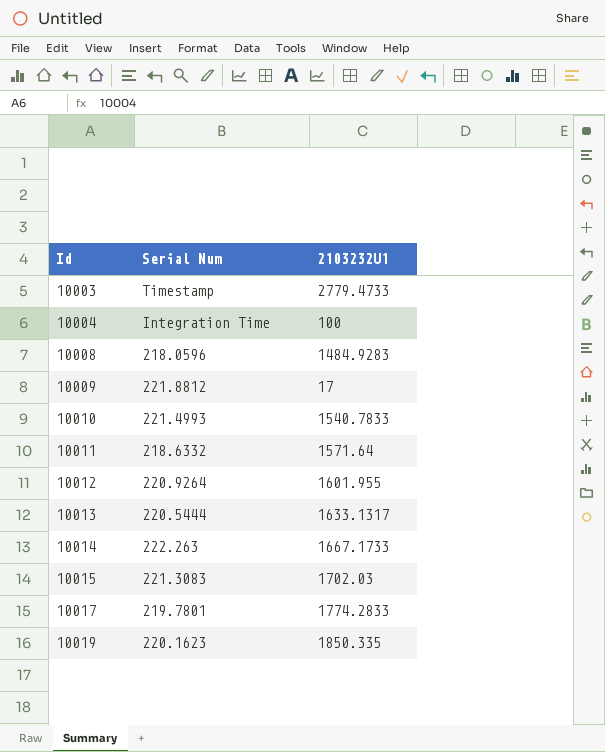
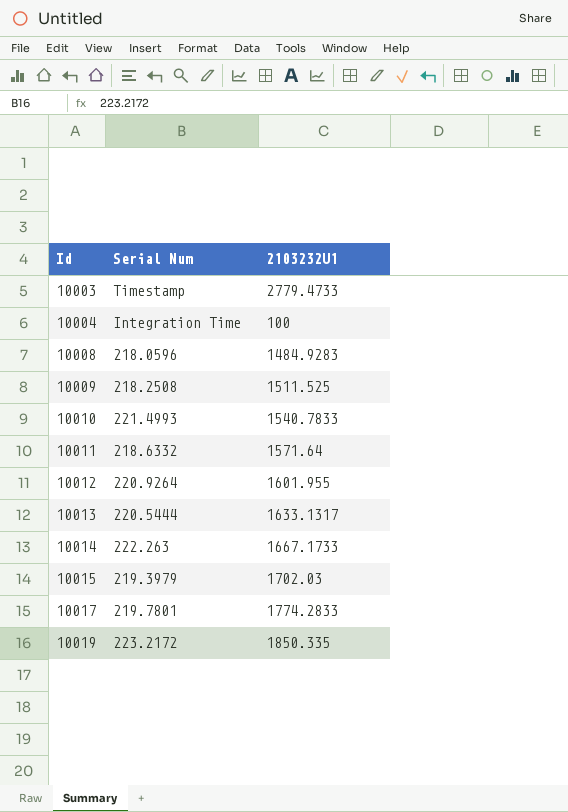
10009 | Serial Num: 221.8812 -> 218.2508
10009 | 2103232U1: 17 -> 1511.525
10015 | Serial Num: 221.3083 -> 219.3979
10019 | Serial Num: 220.1623 -> 223.2172

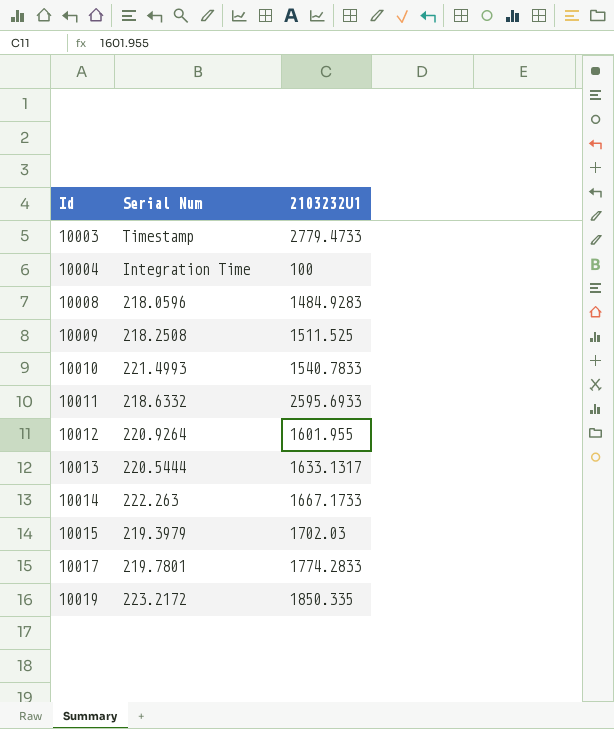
10011 | 2103232U1: 1571.64 -> 2595.6933

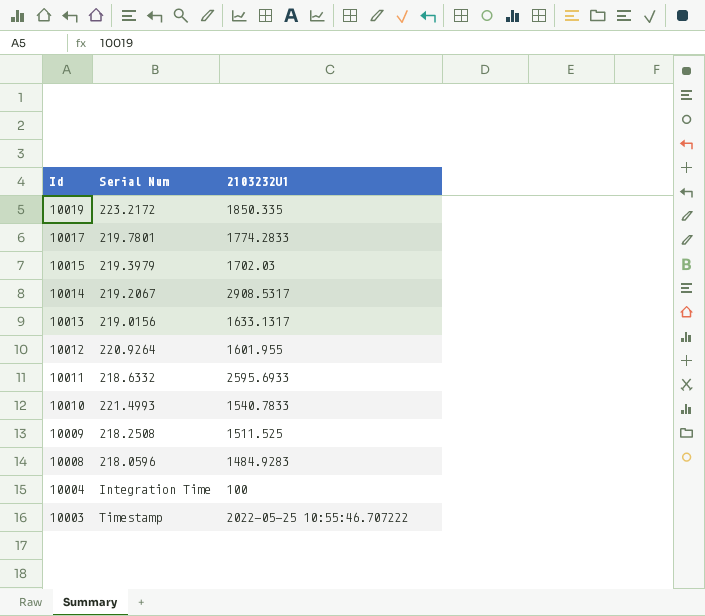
row order: Id ascending -> Id descending
10014 | Serial Num: 222.263 -> 219.2067
10014 | 2103232U1: 1667.1733 -> 2908.5317
10013 | Serial Num: 220.5444 -> 219.0156
10003 | 2103232U1: 2779.4733 -> 2022-05-25 10:55:46.707222

